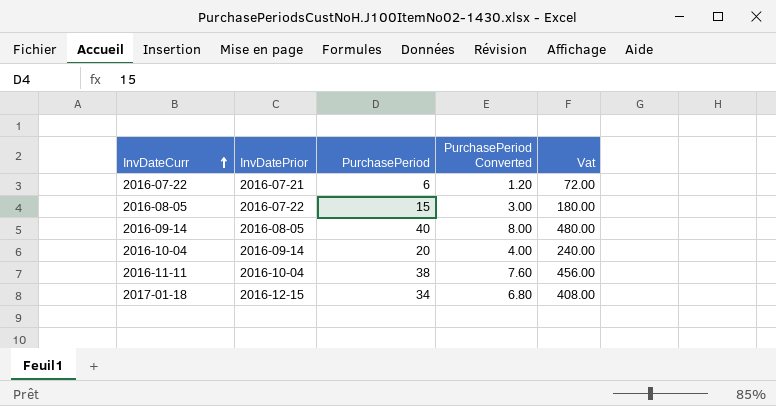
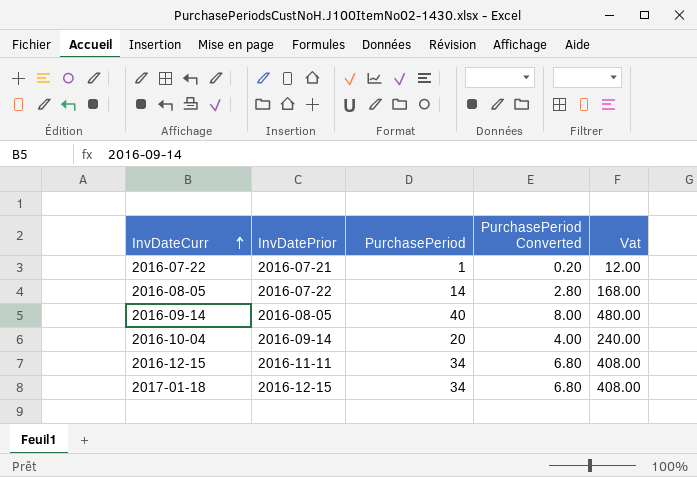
row 2016-11-11: 2016-10-04 | 38 | 7.60 | 456.00 -> none
2016-07-22 | PurchasePeriod: 6 -> 1
2016-07-22 | PurchasePeriod Converted: 1.20 -> 0.20
2016-07-22 | Vat: 72.00 -> 12.00
2016-08-05 | PurchasePeriod: 15 -> 14
2016-08-05 | PurchasePeriod Converted: 3.00 -> 2.80
2016-08-05 | Vat: 180.00 -> 168.00
row 2016-12-15: none -> 2016-11-11 | 34 | 6.80 | 408.00

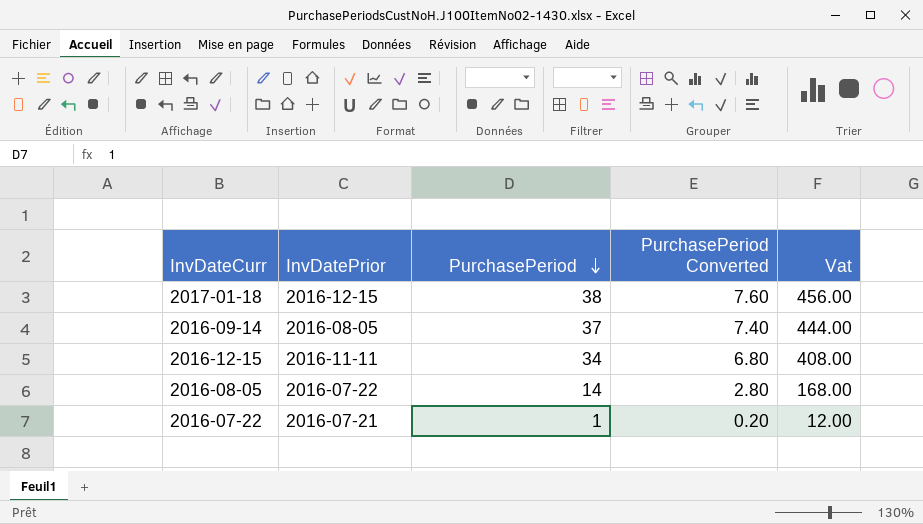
row order: InvDateCurr ascending -> PurchasePeriod descending
row 2016-10-04: 2016-09-14 | 20 | 4.00 | 240.00 -> none
2017-01-18 | PurchasePeriod: 34 -> 38
2017-01-18 | PurchasePeriod Converted: 6.80 -> 7.60
2017-01-18 | Vat: 408.00 -> 456.00
2016-09-14 | PurchasePeriod: 40 -> 37
2016-09-14 | PurchasePeriod Converted: 8.00 -> 7.40
2016-09-14 | Vat: 480.00 -> 444.00

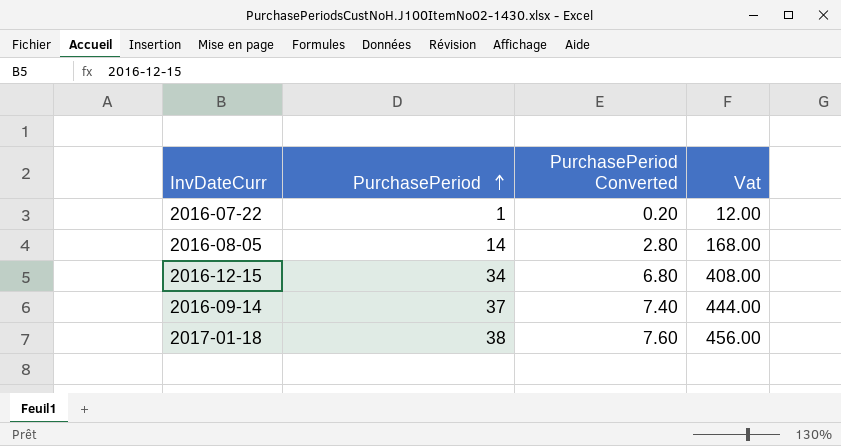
row order: PurchasePeriod descending -> PurchasePeriod ascending
column InvDatePrior | position: 2 -> none

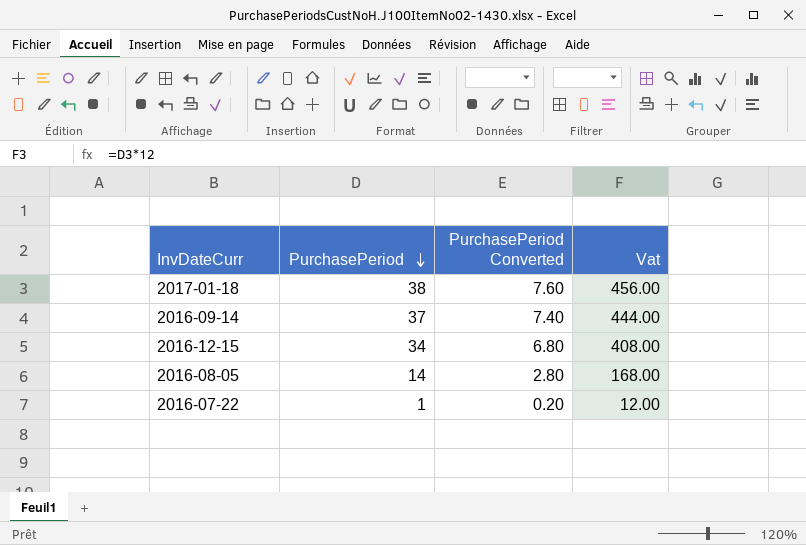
row order: PurchasePeriod ascending -> PurchasePeriod descending

